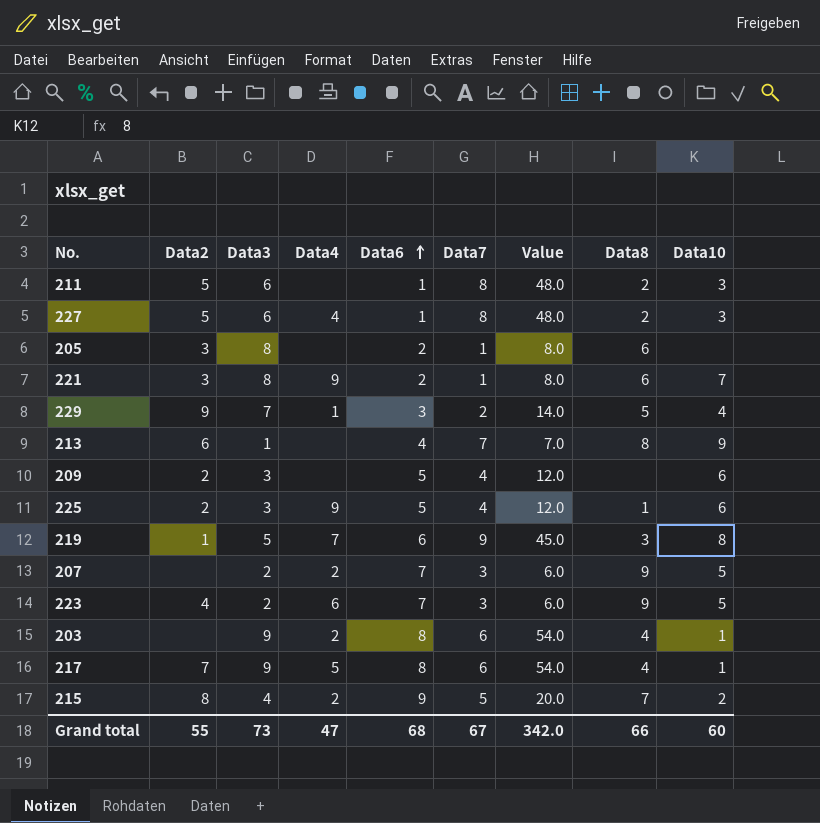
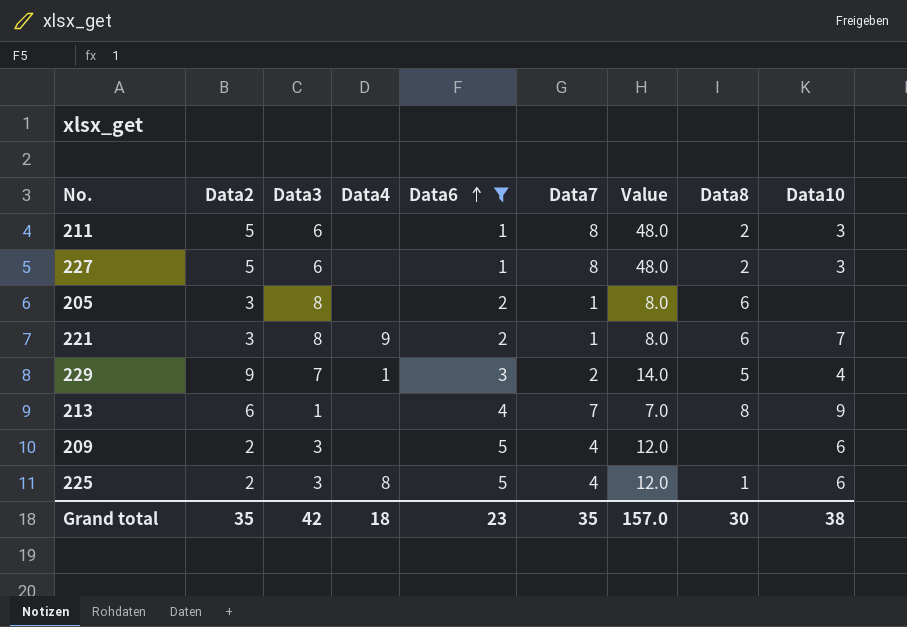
filter: none -> Data6 <= 5
227 | Data4: 4 -> none
225 | Data4: 9 -> 8
Grand total | Data2: 55 -> 35
Grand total | Data3: 73 -> 42
Grand total | Data4: 47 -> 18
Grand total | Data6: 68 -> 23
Grand total | Data7: 67 -> 35
Grand total | Value: 342.0 -> 157.0
Grand total | Data8: 66 -> 30
Grand total | Data10: 60 -> 38

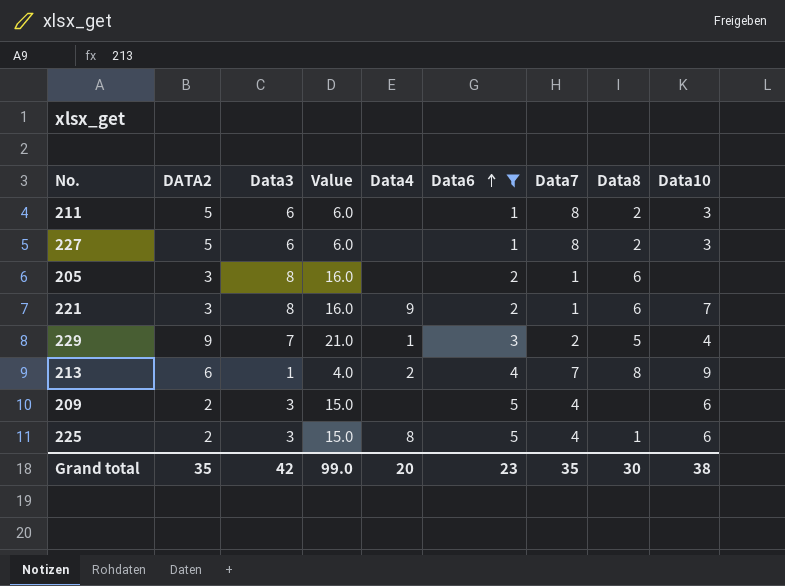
column name: Data2 -> DATA2
column Value | formula: [Data3] * [Data7] -> [Data3] * [Data6]
column Value | position: 7 -> 4
213 | Data4: none -> 2
Grand total | Value: 157.0 -> 99.0
Grand total | Data4: 18 -> 20

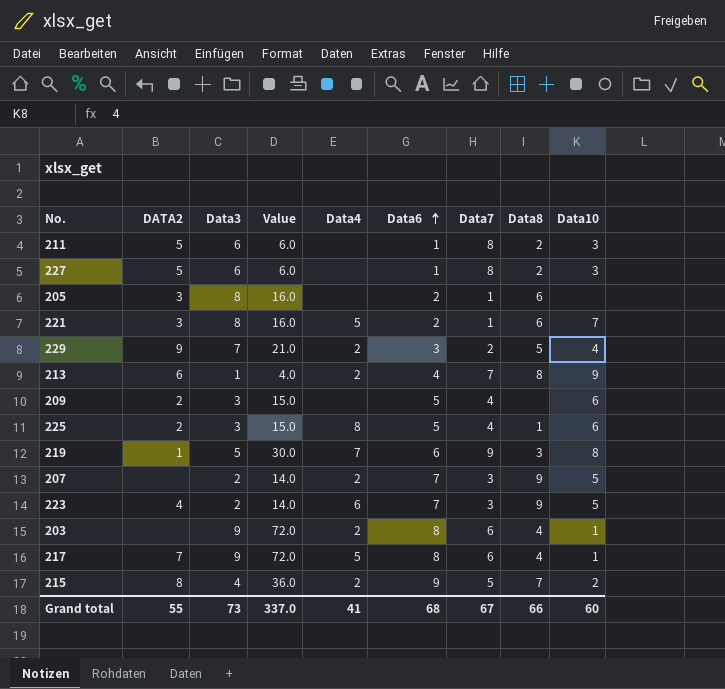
filter: Data6 <= 5 -> none
221 | Data4: 9 -> 5
229 | Data4: 1 -> 2
Grand total | DATA2: 35 -> 55
Grand total | Data3: 42 -> 73
Grand total | Value: 99.0 -> 337.0
Grand total | Data4: 20 -> 41
Grand total | Data6: 23 -> 68
Grand total | Data7: 35 -> 67
Grand total | Data8: 30 -> 66
Grand total | Data10: 38 -> 60

